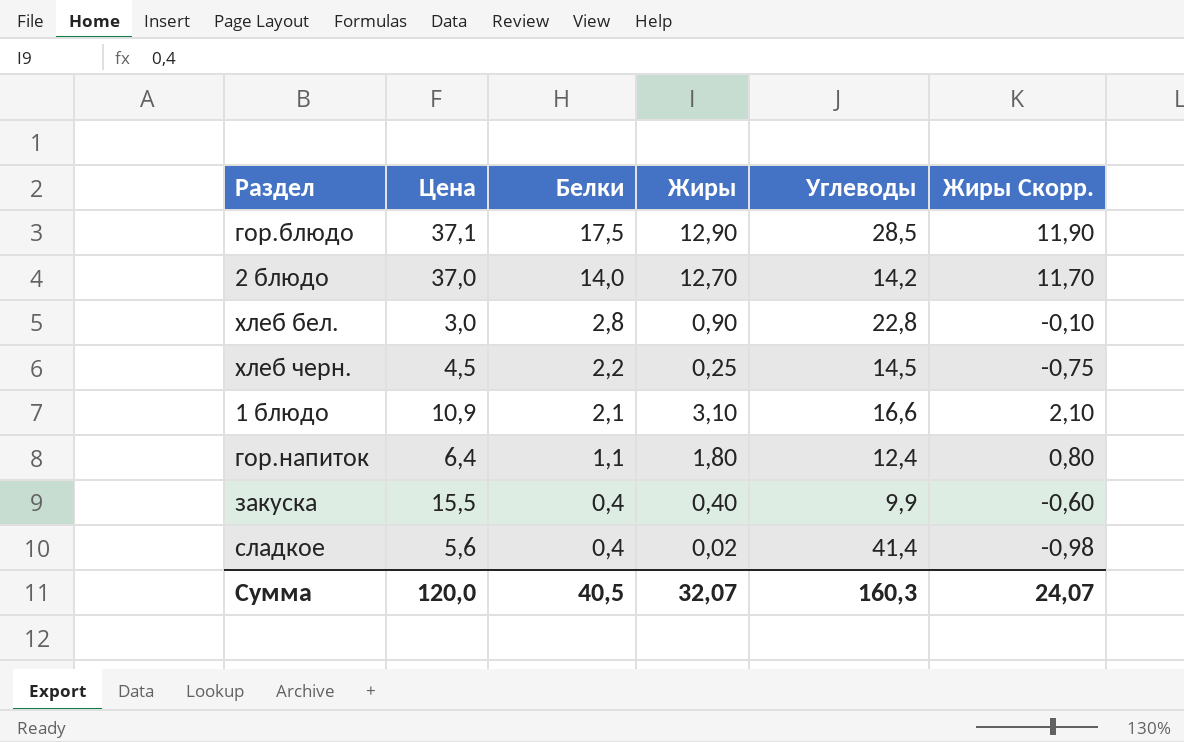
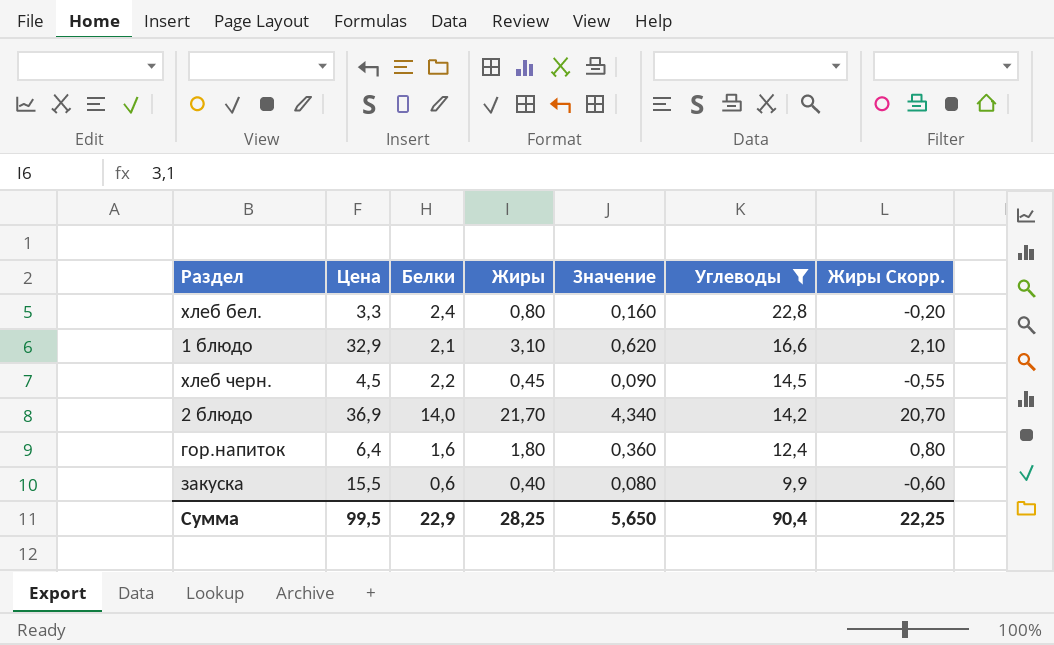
filter: none -> Углеводы <= 22,8
row order: Белки descending -> Углеводы descending
column Значение | formula: none -> [Жиры] * 0,2
хлеб бел. | Цена: 3,0 -> 3,3
хлеб бел. | Белки: 2,8 -> 2,4
хлеб бел. | Жиры: 0,90 -> 0,80
хлеб бел. | Жиры Скорр.: -0,10 -> -0,20
1 блюдо | Цена: 10,9 -> 32,9
хлеб черн. | Жиры: 0,25 -> 0,45
хлеб черн. | Жиры Скорр.: -0,75 -> -0,55
2 блюдо | Цена: 37,0 -> 36,9
2 блюдо | Жиры: 12,70 -> 21,70
2 блюдо | Жиры Скорр.: 11,70 -> 20,70
гор.напиток | Белки: 1,1 -> 1,6
закуска | Белки: 0,4 -> 0,6
Сумма | Цена: 120,0 -> 99,5
Сумма | Белки: 40,5 -> 22,9
Сумма | Жиры: 32,07 -> 28,25
Сумма | Углеводы: 160,3 -> 90,4
Сумма | Жиры Скорр.: 24,07 -> 22,25

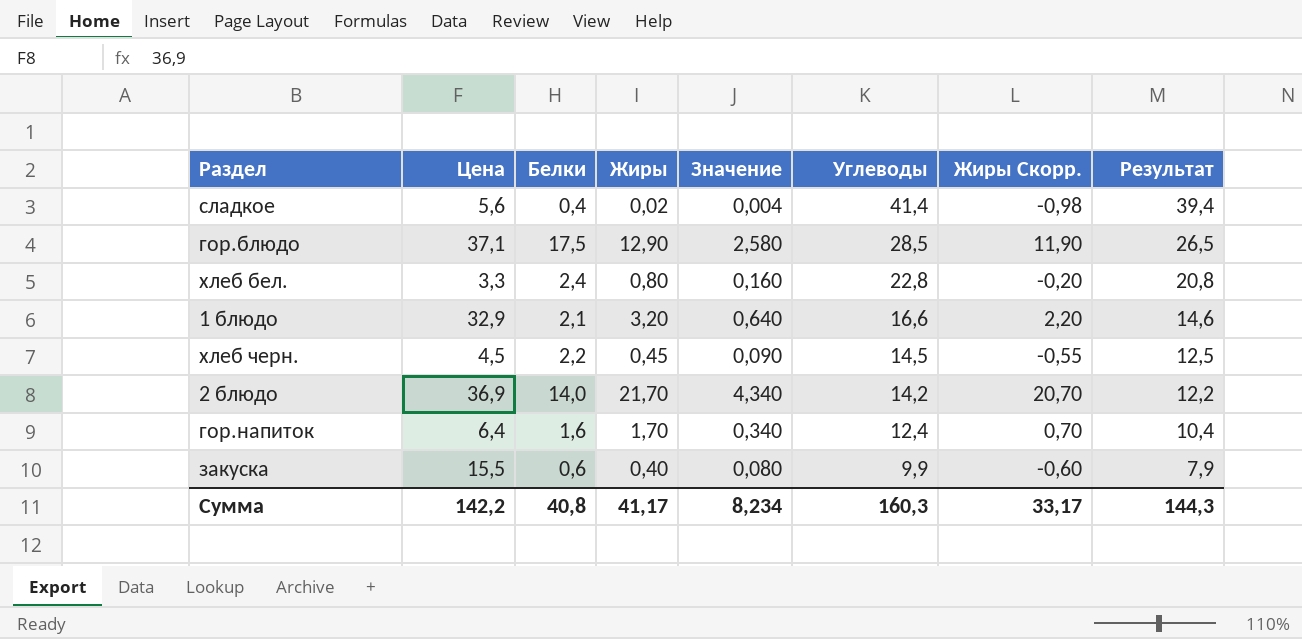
filter: Углеводы <= 22,8 -> none
column Результат | formula: none -> [Углеводы] - 2
1 блюдо | Жиры: 3,10 -> 3,20
1 блюдо | Значение: 0,620 -> 0,640
1 блюдо | Жиры Скорр.: 2,10 -> 2,20
гор.напиток | Жиры: 1,80 -> 1,70
гор.напиток | Значение: 0,360 -> 0,340
гор.напиток | Жиры Скорр.: 0,80 -> 0,70
Сумма | Цена: 99,5 -> 142,2
Сумма | Белки: 22,9 -> 40,8
Сумма | Жиры: 28,25 -> 41,17
Сумма | Значение: 5,650 -> 8,234
Сумма | Углеводы: 90,4 -> 160,3
Сумма | Жиры Скорр.: 22,25 -> 33,17

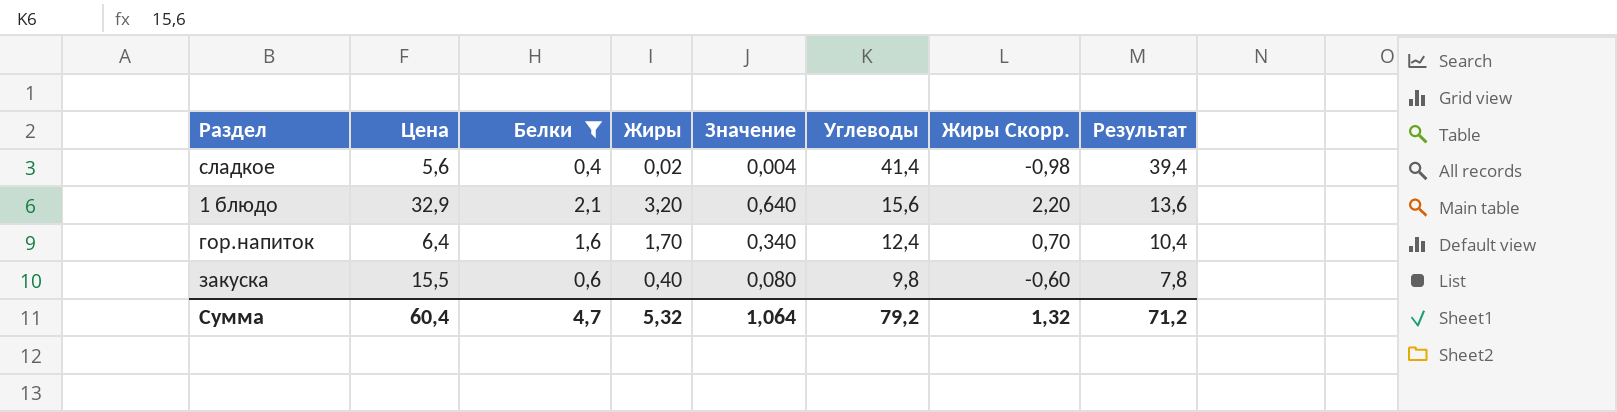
filter: none -> Белки <= 2,1
1 блюдо | Углеводы: 16,6 -> 15,6
1 блюдо | Результат: 14,6 -> 13,6
закуска | Углеводы: 9,9 -> 9,8
закуска | Результат: 7,9 -> 7,8
Сумма | Цена: 142,2 -> 60,4
Сумма | Белки: 40,8 -> 4,7
Сумма | Жиры: 41,17 -> 5,32
Сумма | Значение: 8,234 -> 1,064
Сумма | Углеводы: 160,3 -> 79,2
Сумма | Жиры Скорр.: 33,17 -> 1,32
Сумма | Результат: 144,3 -> 71,2

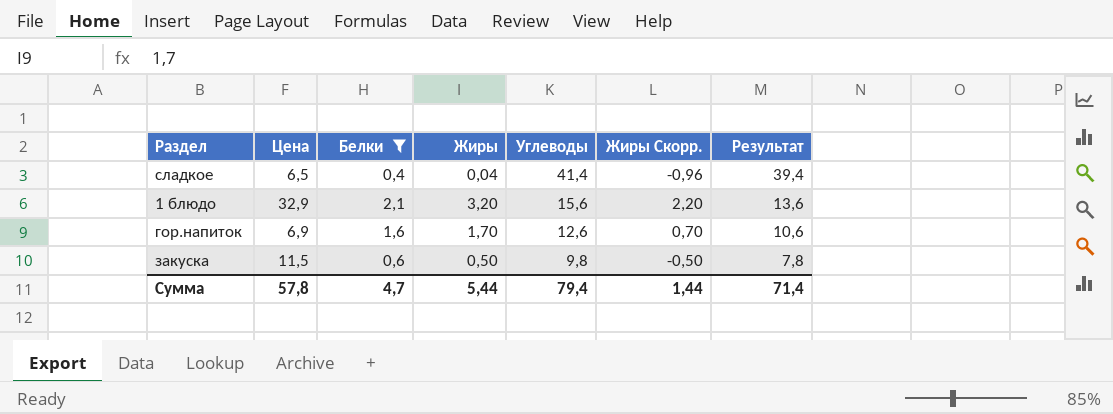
column Значение | formula: [Жиры] * 0,2 -> none
сладкое | Цена: 5,6 -> 6,5
сладкое | Жиры: 0,02 -> 0,04
сладкое | Жиры Скорр.: -0,98 -> -0,96
гор.напиток | Цена: 6,4 -> 6,9
гор.напиток | Углеводы: 12,4 -> 12,6
гор.напиток | Результат: 10,4 -> 10,6
закуска | Цена: 15,5 -> 11,5
закуска | Жиры: 0,40 -> 0,50
закуска | Жиры Скорр.: -0,60 -> -0,50
Сумма | Цена: 60,4 -> 57,8
Сумма | Жиры: 5,32 -> 5,44
Сумма | Углеводы: 79,2 -> 79,4
Сумма | Жиры Скорр.: 1,32 -> 1,44
Сумма | Результат: 71,2 -> 71,4

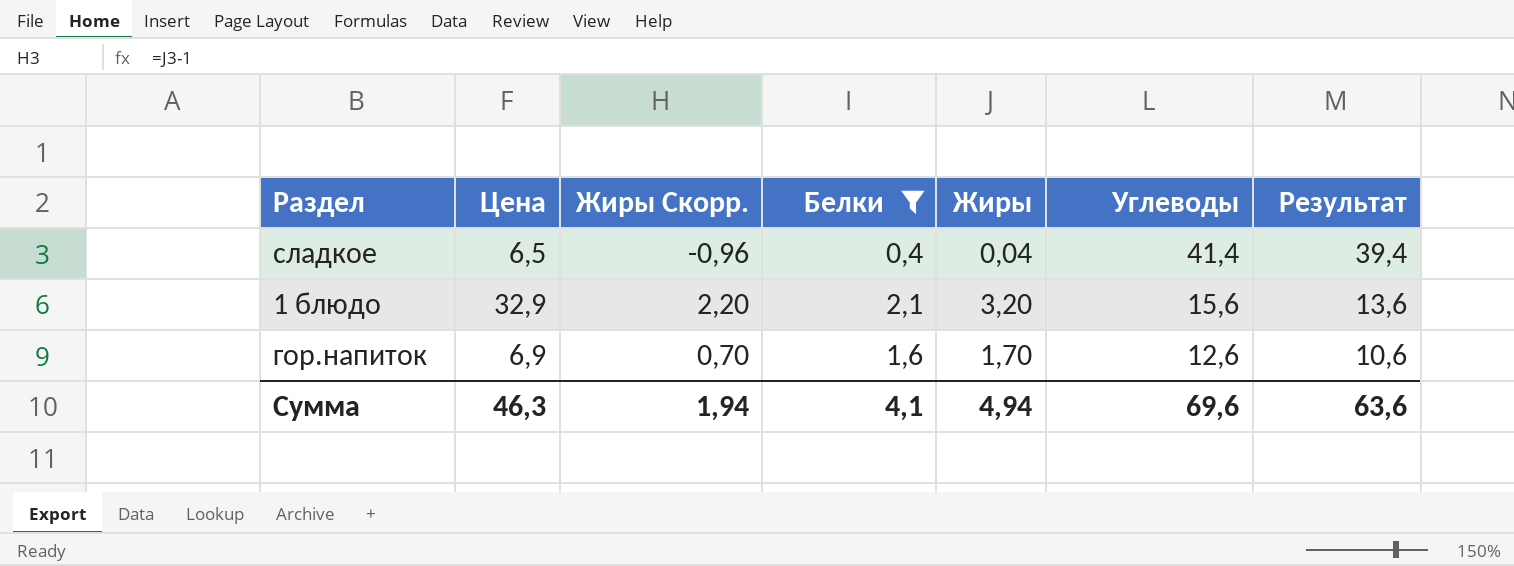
column Жиры Скорр. | position: 6 -> 3
row закуска: 11,5 | 0,6 | 0,50 | 9,8 | -0,50 | 7,8 -> none
Сумма | Цена: 57,8 -> 46,3
Сумма | Жиры Скорр.: 1,44 -> 1,94
Сумма | Белки: 4,7 -> 4,1
Сумма | Жиры: 5,44 -> 4,94
Сумма | Углеводы: 79,4 -> 69,6
Сумма | Результат: 71,4 -> 63,6

